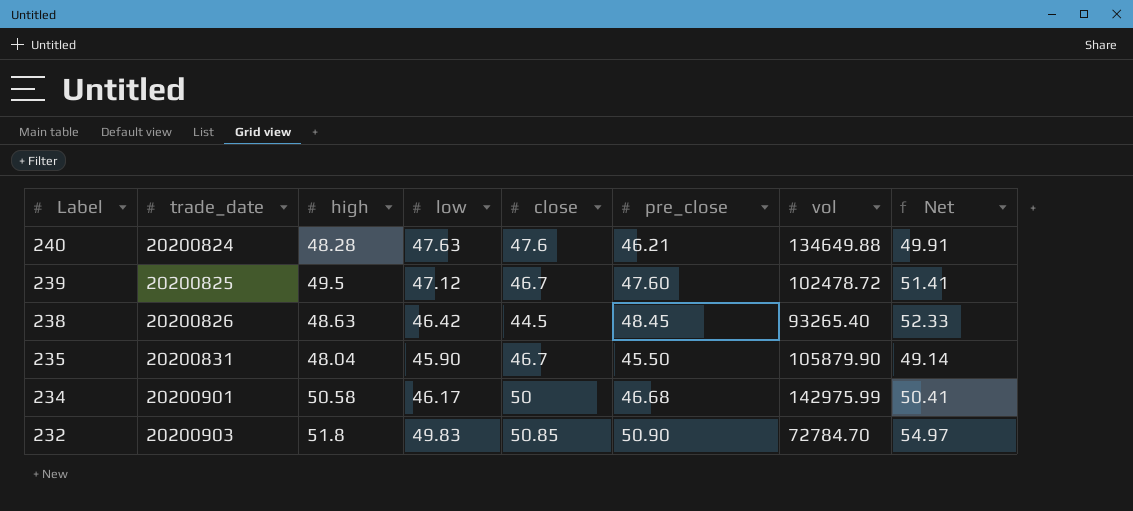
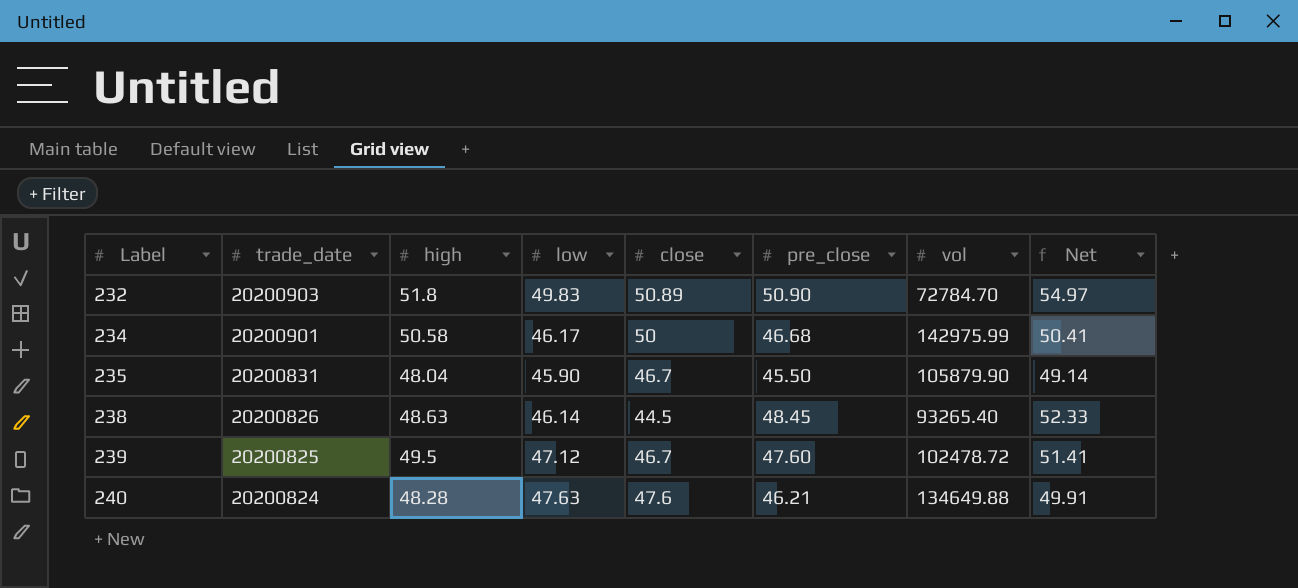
row order: Label descending -> Label ascending
232 | close: 50.85 -> 50.89
238 | low: 46.42 -> 46.14

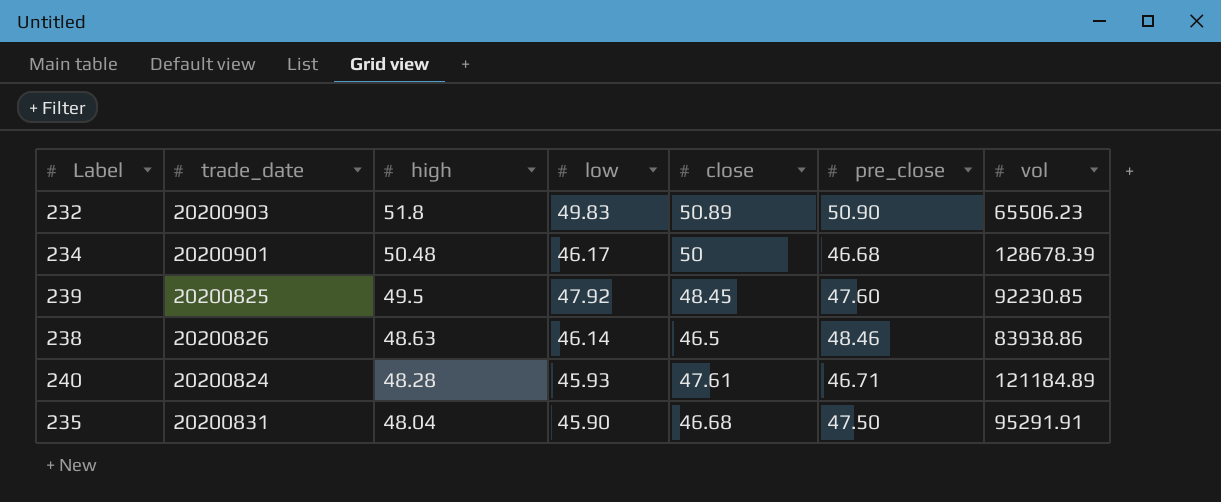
row order: Label ascending -> high descending
column Net | formula: [pre_close] * 1.08 -> none
232 | vol: 72784.70 -> 65506.23
234 | high: 50.58 -> 50.48
234 | vol: 142975.99 -> 128678.39
239 | low: 47.12 -> 47.92
239 | close: 46.7 -> 48.45
239 | vol: 102478.72 -> 92230.85
238 | close: 44.5 -> 46.5
238 | pre_close: 48.45 -> 48.46
238 | vol: 93265.40 -> 83938.86
240 | low: 47.63 -> 45.93
240 | close: 47.6 -> 47.61
240 | pre_close: 46.21 -> 46.71
240 | vol: 134649.88 -> 121184.89
235 | close: 46.7 -> 46.68
235 | pre_close: 45.50 -> 47.50
235 | vol: 105879.90 -> 95291.91

